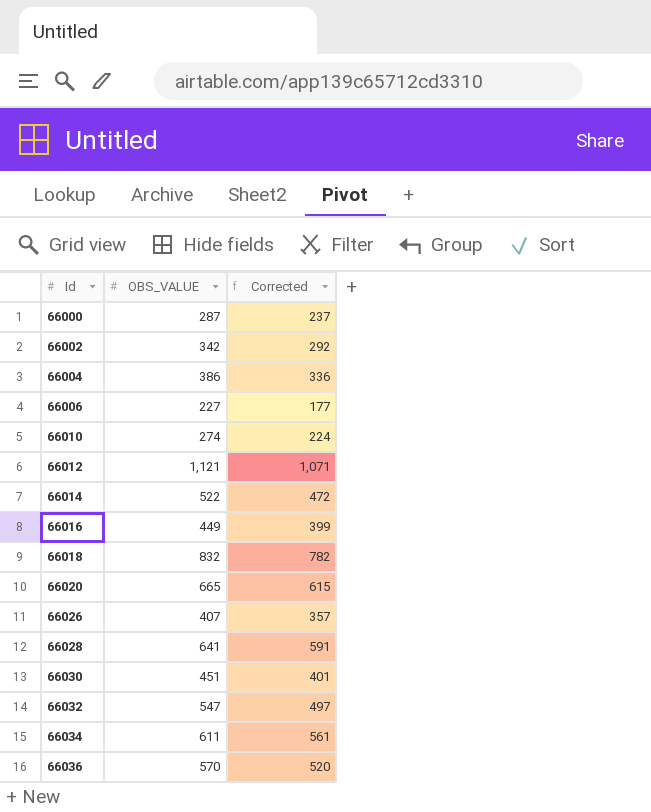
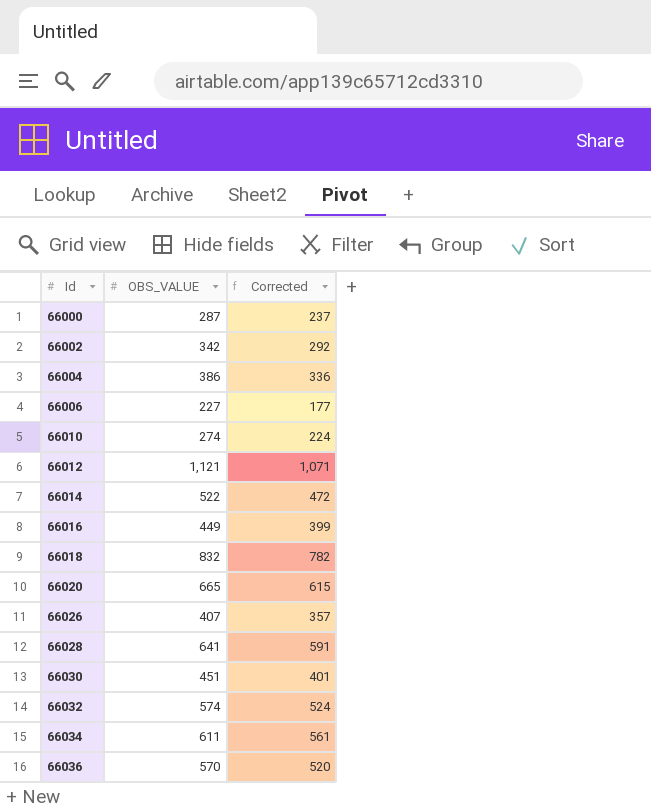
66032 | OBS_VALUE: 547 -> 574
66032 | Corrected: 497 -> 524

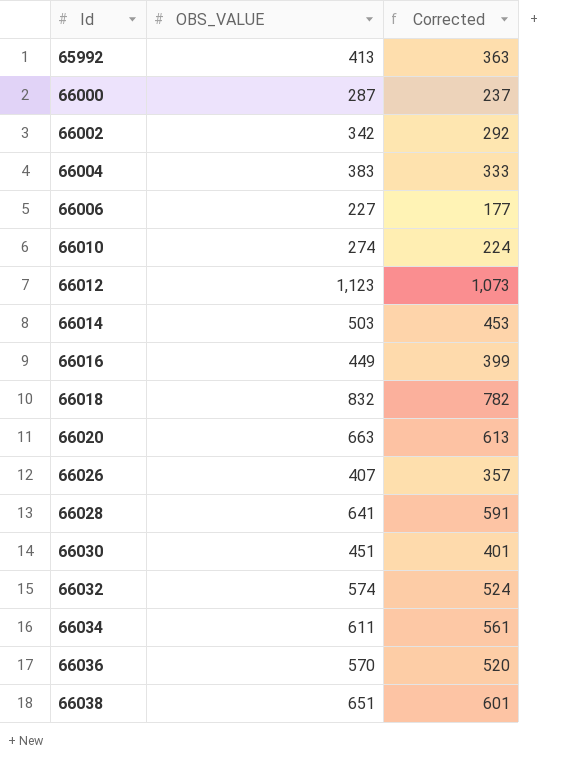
row 65992: none -> 413 | 363
66004 | OBS_VALUE: 386 -> 383
66004 | Corrected: 336 -> 333
66012 | OBS_VALUE: 1,121 -> 1,123
66012 | Corrected: 1,071 -> 1,073
66014 | OBS_VALUE: 522 -> 503
66014 | Corrected: 472 -> 453
66020 | OBS_VALUE: 665 -> 663
66020 | Corrected: 615 -> 613
row 66038: none -> 651 | 601

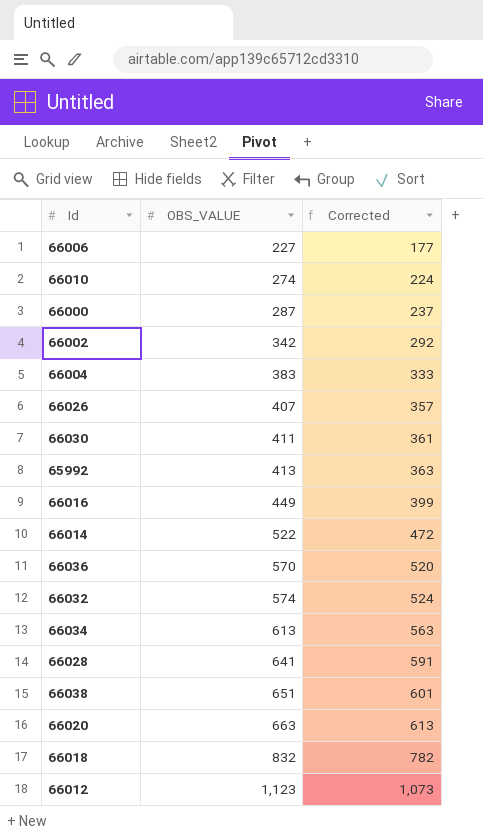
row order: Id ascending -> OBS_VALUE ascending
66030 | OBS_VALUE: 451 -> 411
66030 | Corrected: 401 -> 361
66014 | OBS_VALUE: 503 -> 522
66014 | Corrected: 453 -> 472
66034 | OBS_VALUE: 611 -> 613
66034 | Corrected: 561 -> 563

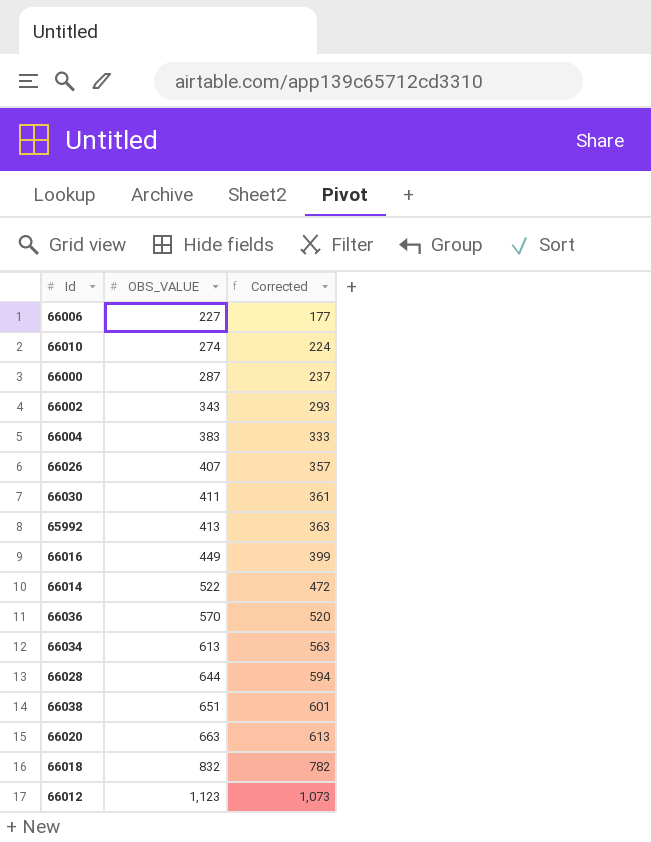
row 66032: 574 | 524 -> none
66002 | OBS_VALUE: 342 -> 343
66002 | Corrected: 292 -> 293
66028 | OBS_VALUE: 641 -> 644
66028 | Corrected: 591 -> 594

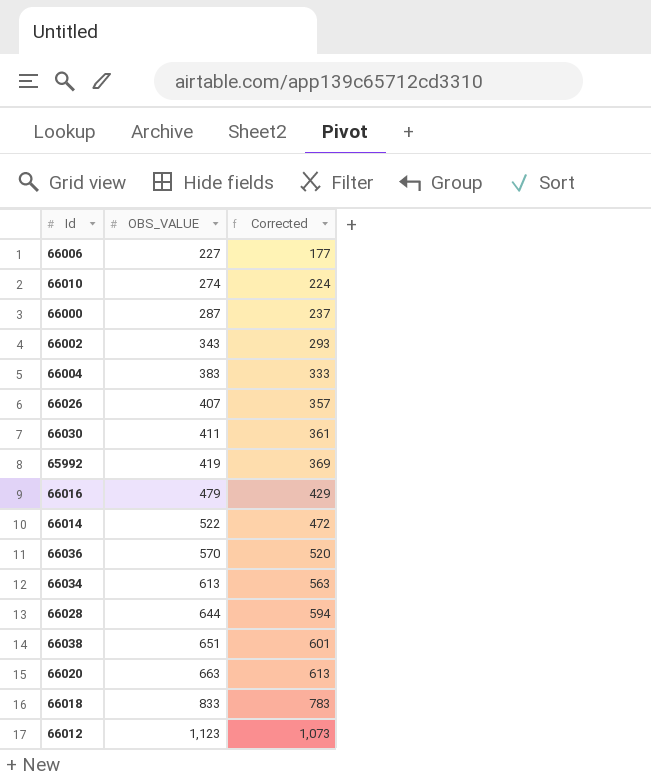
65992 | OBS_VALUE: 413 -> 419
65992 | Corrected: 363 -> 369
66016 | OBS_VALUE: 449 -> 479
66016 | Corrected: 399 -> 429
66018 | OBS_VALUE: 832 -> 833
66018 | Corrected: 782 -> 783

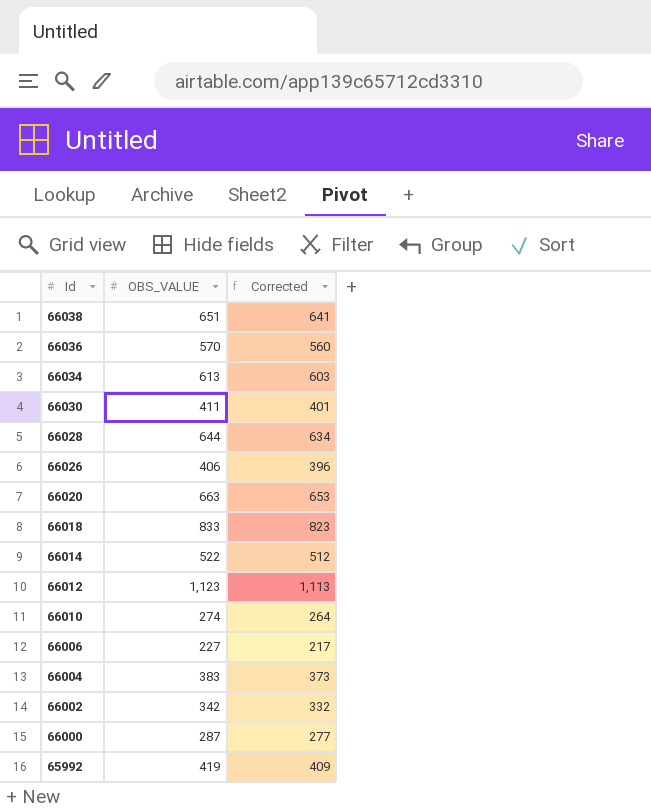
row order: OBS_VALUE ascending -> Id descending
column Corrected | formula: [OBS_VALUE] - 50 -> [OBS_VALUE] - 10
row 66016: 479 | 429 -> none
66026 | OBS_VALUE: 407 -> 406
66002 | OBS_VALUE: 343 -> 342

